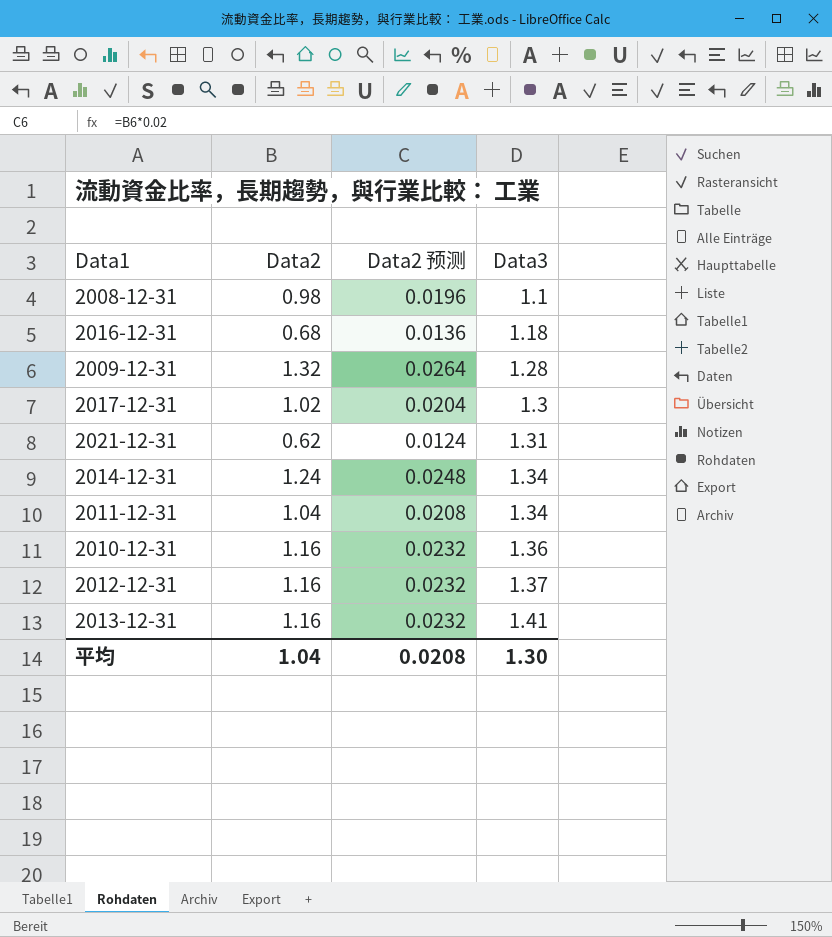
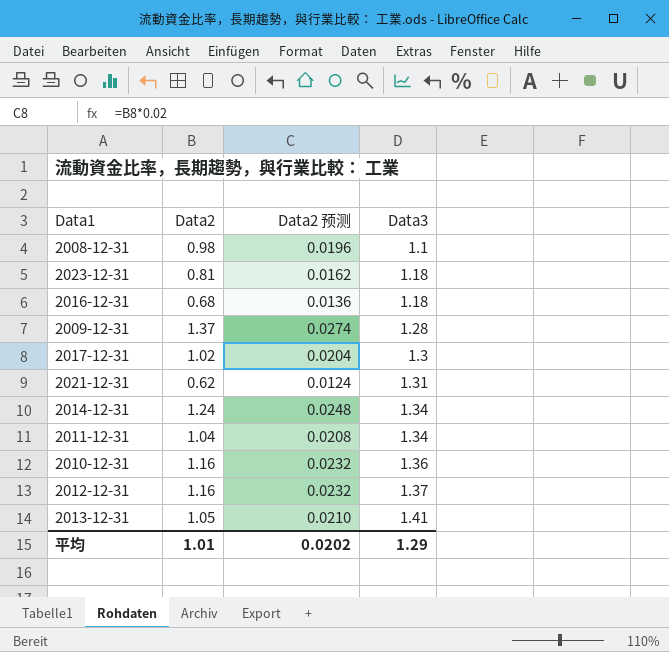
row 2023-12-31: none -> 0.81 | 0.0162 | 1.18
2009-12-31 | Data2: 1.32 -> 1.37
2009-12-31 | Data2 预测: 0.0264 -> 0.0274
2013-12-31 | Data2: 1.16 -> 1.05
2013-12-31 | Data2 预测: 0.0232 -> 0.0210
平均 | Data2: 1.04 -> 1.01
平均 | Data2 预测: 0.0208 -> 0.0202
平均 | Data3: 1.30 -> 1.29

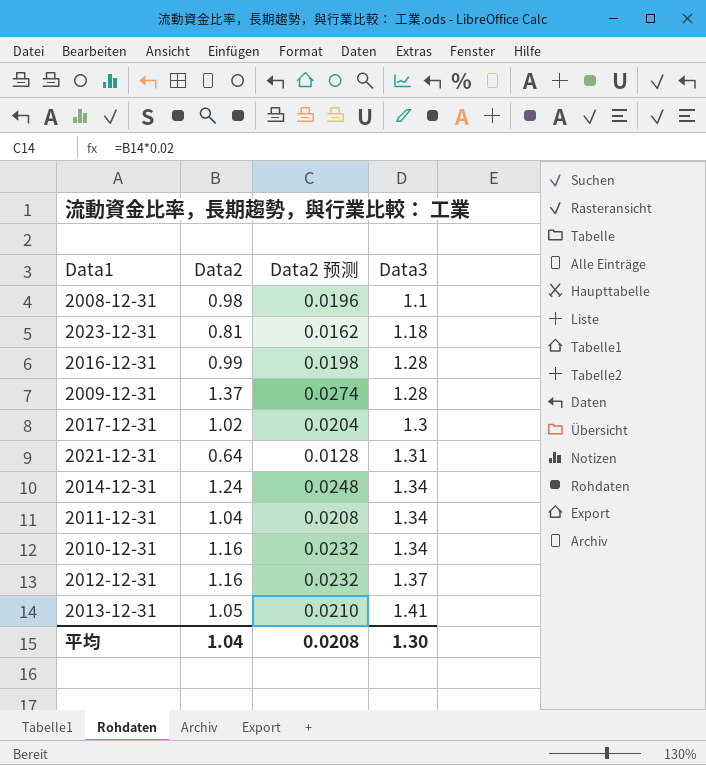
2016-12-31 | Data2: 0.68 -> 0.99
2016-12-31 | Data2 预测: 0.0136 -> 0.0198
2016-12-31 | Data3: 1.18 -> 1.28
2021-12-31 | Data2: 0.62 -> 0.64
2021-12-31 | Data2 预测: 0.0124 -> 0.0128
2010-12-31 | Data3: 1.36 -> 1.34
平均 | Data2: 1.01 -> 1.04
平均 | Data2 预测: 0.0202 -> 0.0208
平均 | Data3: 1.29 -> 1.30

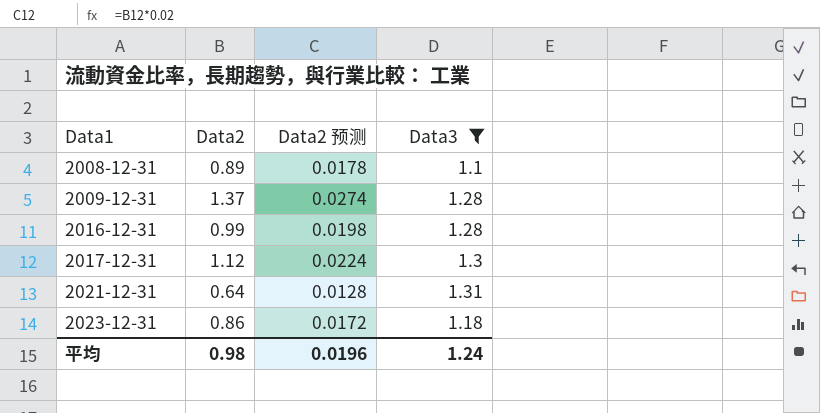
filter: none -> Data3 <= 1.31
row order: Data3 ascending -> Data1 ascending
2008-12-31 | Data2: 0.98 -> 0.89
2008-12-31 | Data2 预测: 0.0196 -> 0.0178
2017-12-31 | Data2: 1.02 -> 1.12
2017-12-31 | Data2 预测: 0.0204 -> 0.0224
2023-12-31 | Data2: 0.81 -> 0.86
2023-12-31 | Data2 预测: 0.0162 -> 0.0172
平均 | Data2: 1.04 -> 0.98
平均 | Data2 预测: 0.0208 -> 0.0196
平均 | Data3: 1.30 -> 1.24

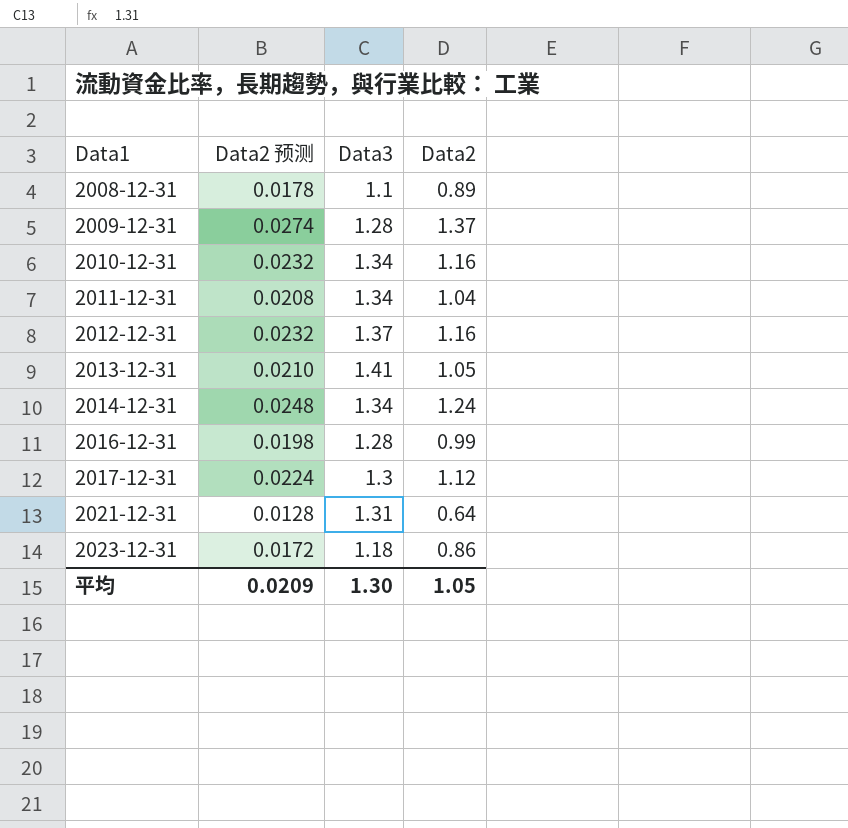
filter: Data3 <= 1.31 -> none
column Data2 | position: 2 -> 4
平均 | Data2 预测: 0.0196 -> 0.0209
平均 | Data3: 1.24 -> 1.30
平均 | Data2: 0.98 -> 1.05

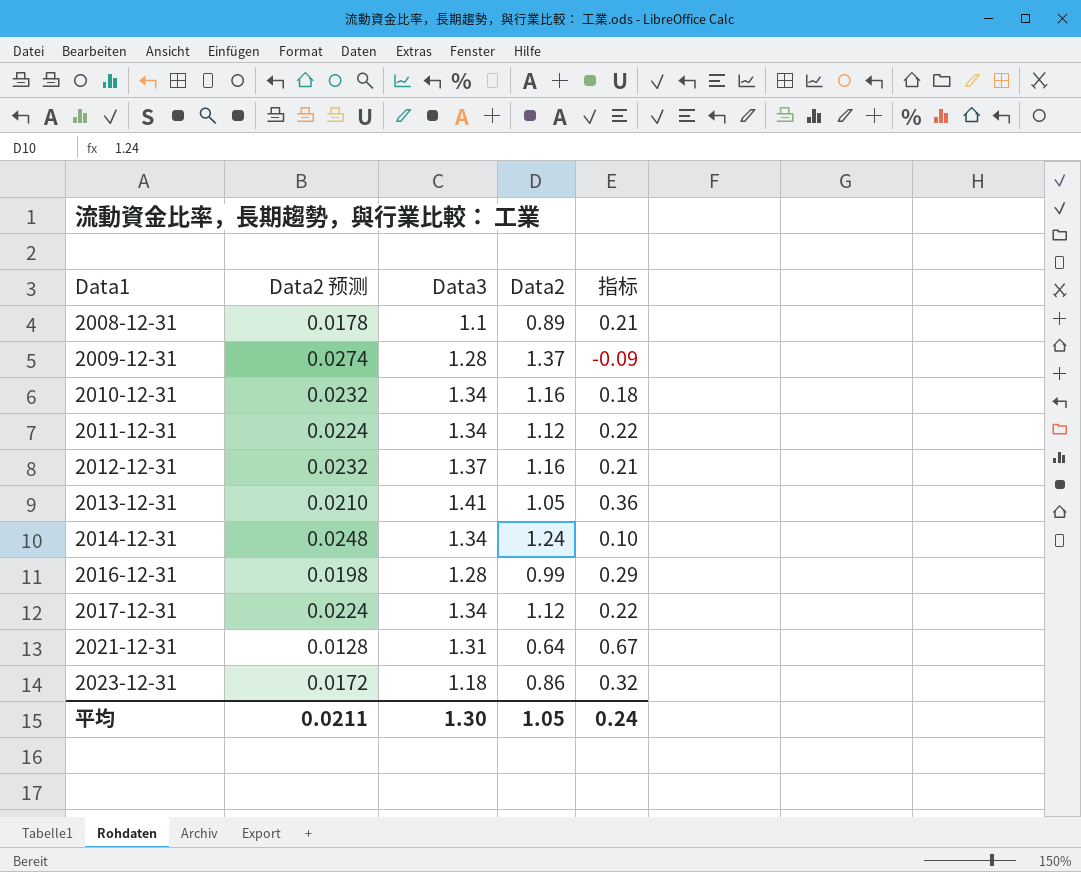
column 指标 | formula: none -> [Data3] - [Data2]
2011-12-31 | Data2 预测: 0.0208 -> 0.0224
2011-12-31 | Data2: 1.04 -> 1.12
2017-12-31 | Data3: 1.3 -> 1.34
平均 | Data2 预测: 0.0209 -> 0.0211

